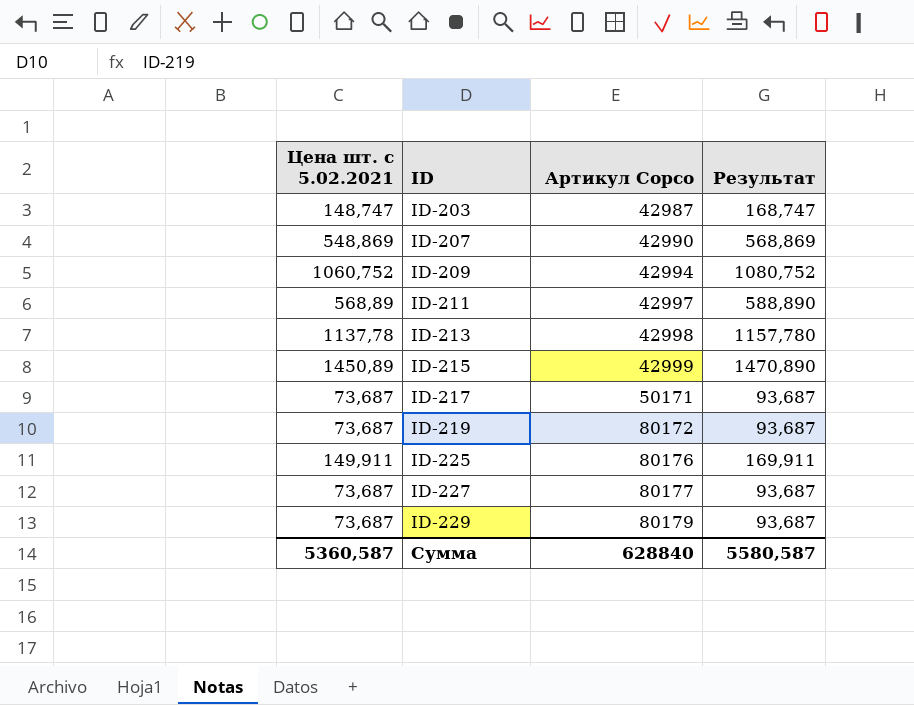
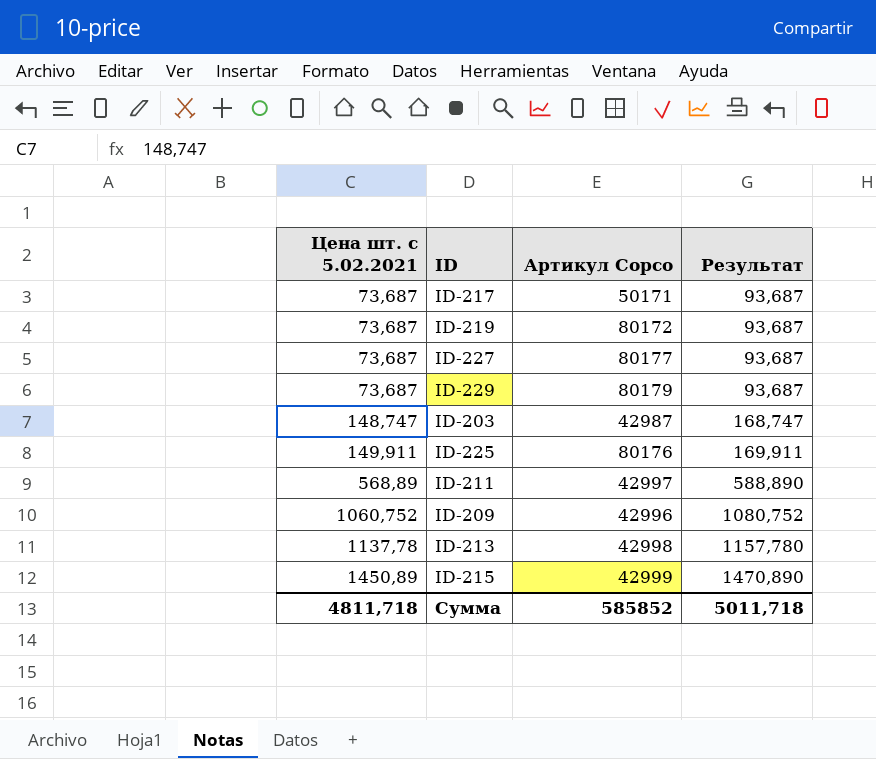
row order: ID ascending -> Цена шт. с 5.02.2021 ascending
row ID-207: 548,869 | 42990 | 568,869 -> none
ID-209 | Артикул Сорсо: 42994 -> 42996
Сумма | Цена шт. с 5.02.2021: 5360,587 -> 4811,718
Сумма | Артикул Сорсо: 628840 -> 585852
Сумма | Результат: 5580,587 -> 5011,718

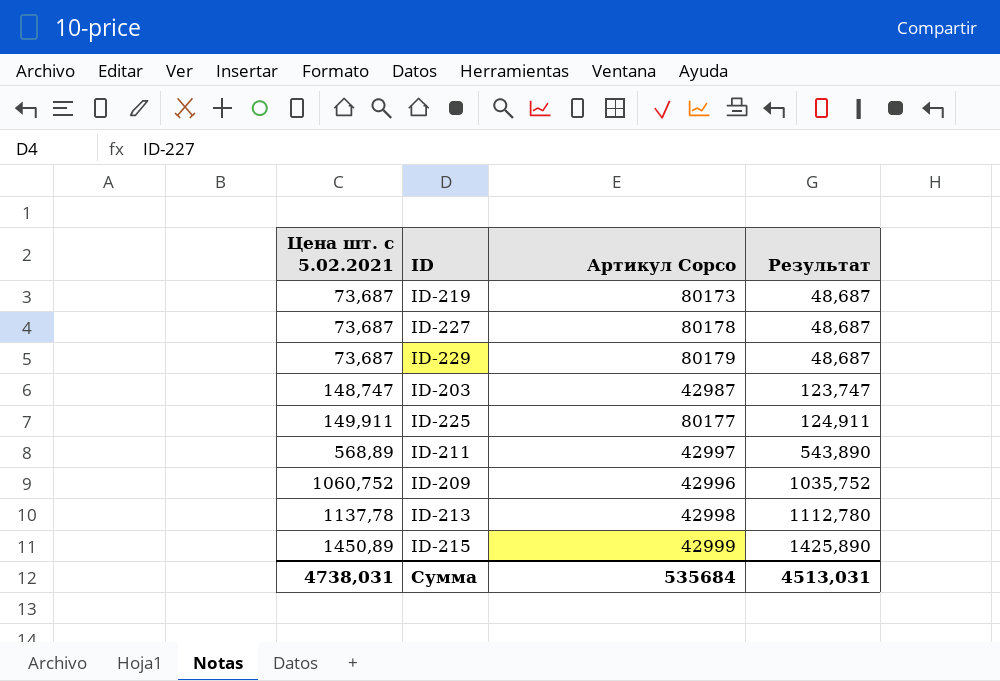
column Результат | formula: [Цена шт. с 5.02.2021] + 20 -> [Цена шт. с 5.02.2021] - 25
row ID-217: 73,687 | 50171 | 93,687 -> none
ID-219 | Артикул Сорсо: 80172 -> 80173
ID-227 | Артикул Сорсо: 80177 -> 80178
ID-225 | Артикул Сорсо: 80176 -> 80177
Сумма | Цена шт. с 5.02.2021: 4811,718 -> 4738,031
Сумма | Артикул Сорсо: 585852 -> 535684
Сумма | Результат: 5011,718 -> 4513,031

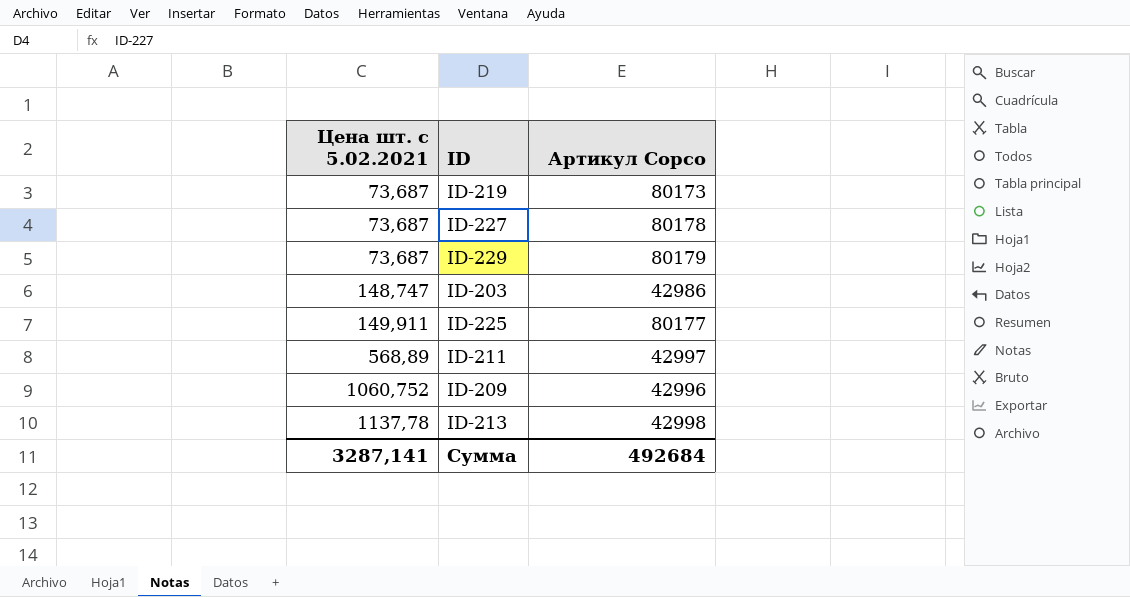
column Результат | formula: [Цена шт. с 5.02.2021] - 25 -> none
row ID-215: 1450,89 | 42999 | 1425,890 -> none
ID-203 | Артикул Сорсо: 42987 -> 42986
Сумма | Цена шт. с 5.02.2021: 4738,031 -> 3287,141
Сумма | Артикул Сорсо: 535684 -> 492684

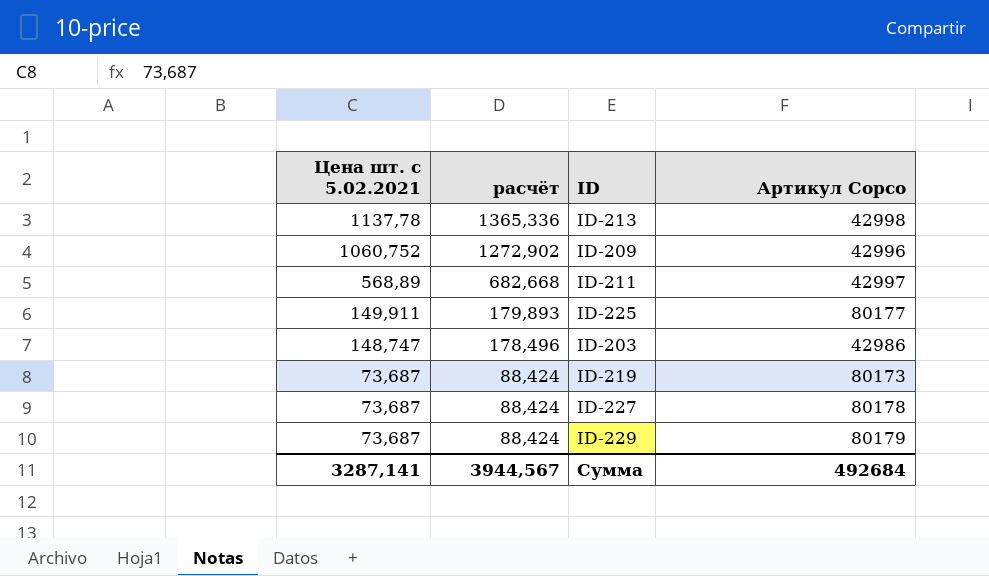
row order: Цена шт. с 5.02.2021 ascending -> Цена шт. с 5.02.2021 descending
column расчёт | formula: none -> [Цена шт. с 5.02.2021] * 1,2

